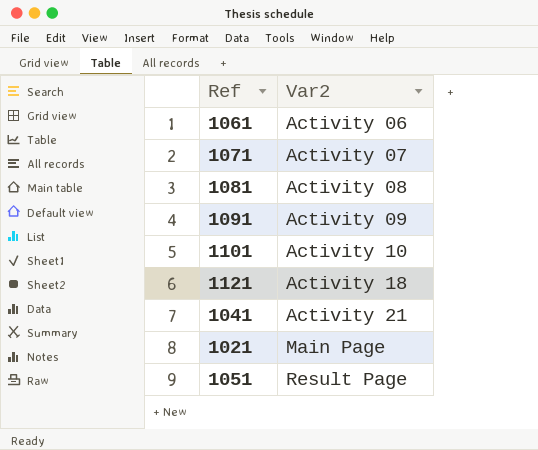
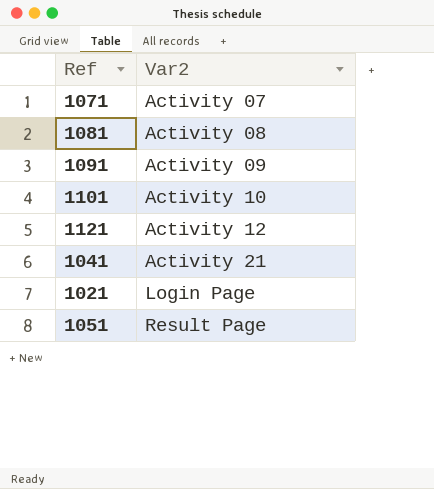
row 1061: Activity 06 -> none
1121 | Var2: Activity 18 -> Activity 12
1021 | Var2: Main Page -> Login Page

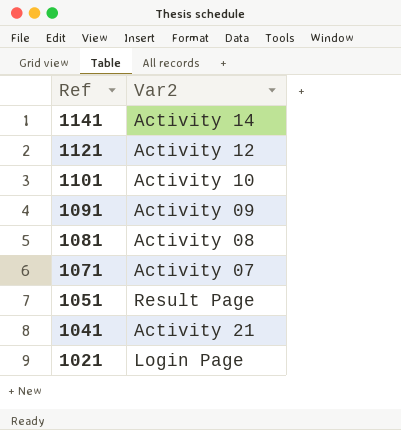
row order: Var2 ascending -> Ref descending
row 1141: none -> Activity 14

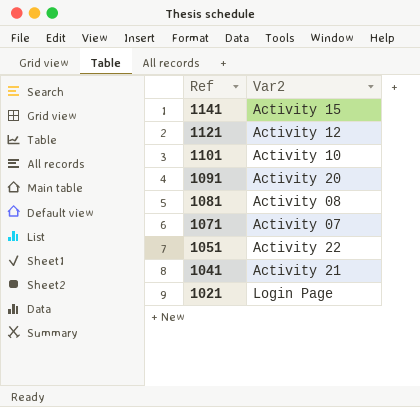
1141 | Var2: Activity 14 -> Activity 15
1091 | Var2: Activity 09 -> Activity 20
1051 | Var2: Result Page -> Activity 22

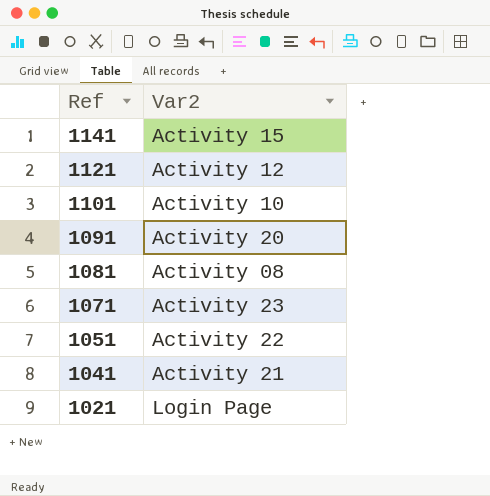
1071 | Var2: Activity 07 -> Activity 23

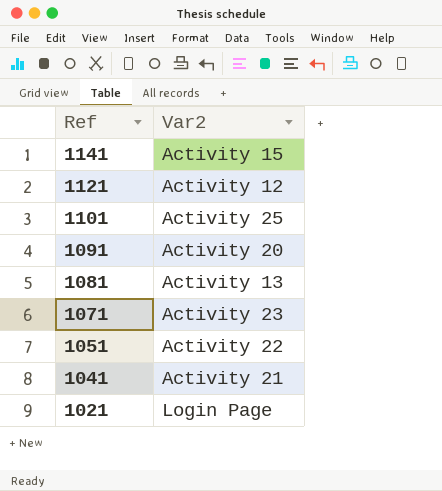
1101 | Var2: Activity 10 -> Activity 25
1081 | Var2: Activity 08 -> Activity 13

